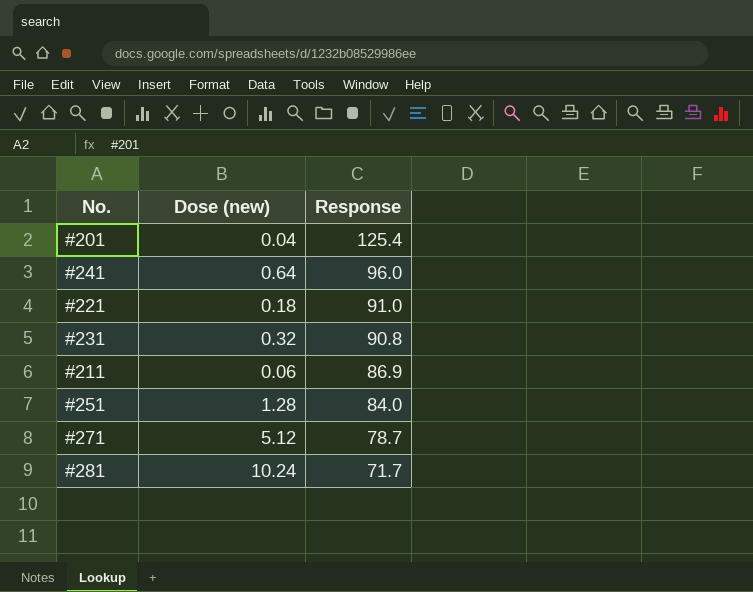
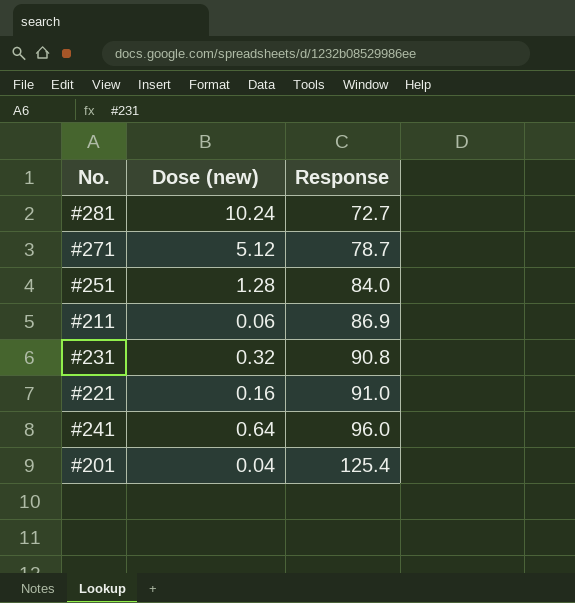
row order: Response descending -> Response ascending
#281 | Response: 71.7 -> 72.7
#221 | Dose (new): 0.18 -> 0.16

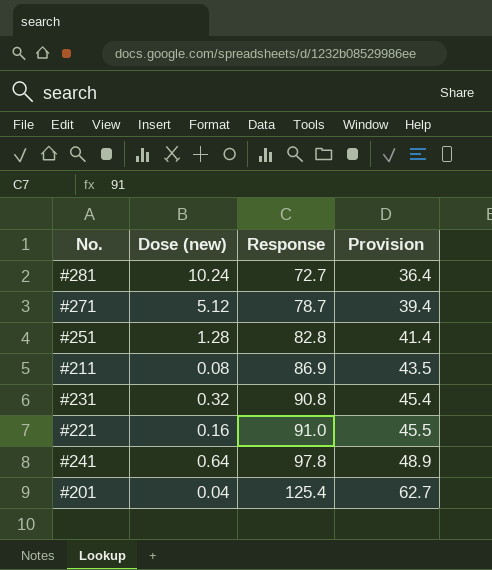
column Provision | formula: none -> [Response] * 0.5
#251 | Response: 84.0 -> 82.8
#211 | Dose (new): 0.06 -> 0.08
#241 | Response: 96.0 -> 97.8

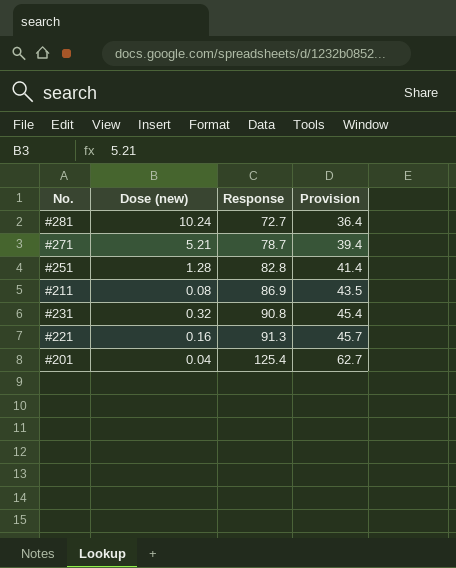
row #241: 0.64 | 97.8 | 48.9 -> none
#271 | Dose (new): 5.12 -> 5.21
#221 | Response: 91.0 -> 91.3
#221 | Provision: 45.5 -> 45.7

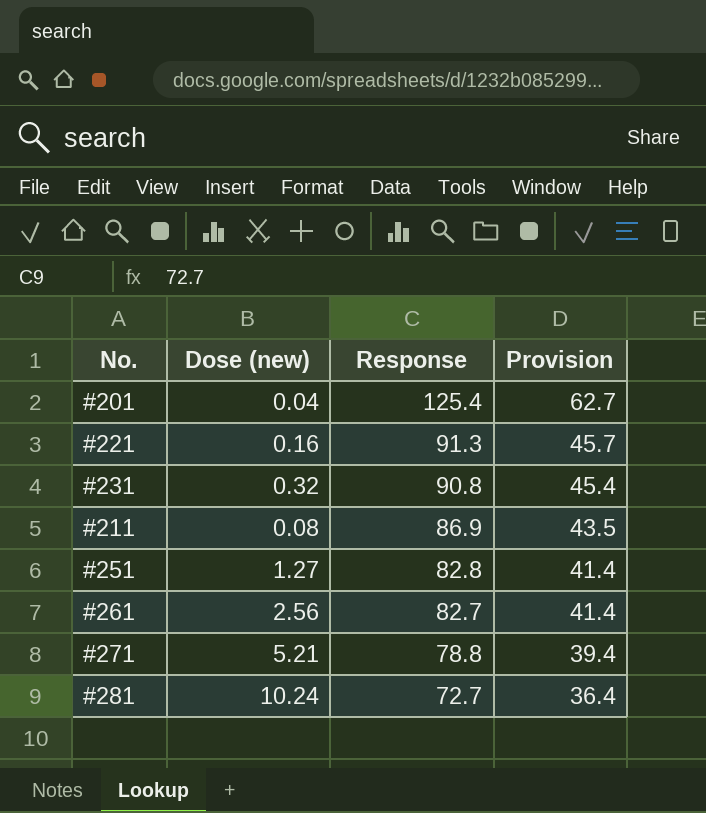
row order: Response ascending -> Response descending
#251 | Dose (new): 1.28 -> 1.27
row #261: none -> 2.56 | 82.7 | 41.4
#271 | Response: 78.7 -> 78.8

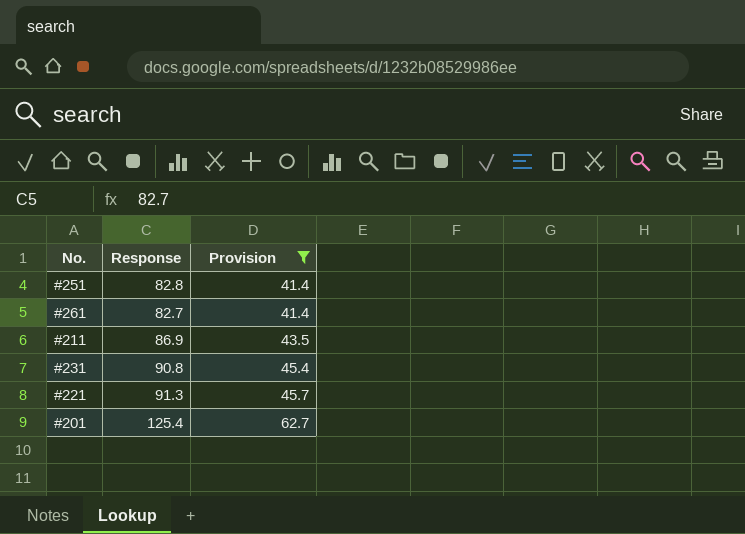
filter: none -> Provision >= 41.4
row order: Response descending -> Provision ascending
column Dose (new) | position: 2 -> none

